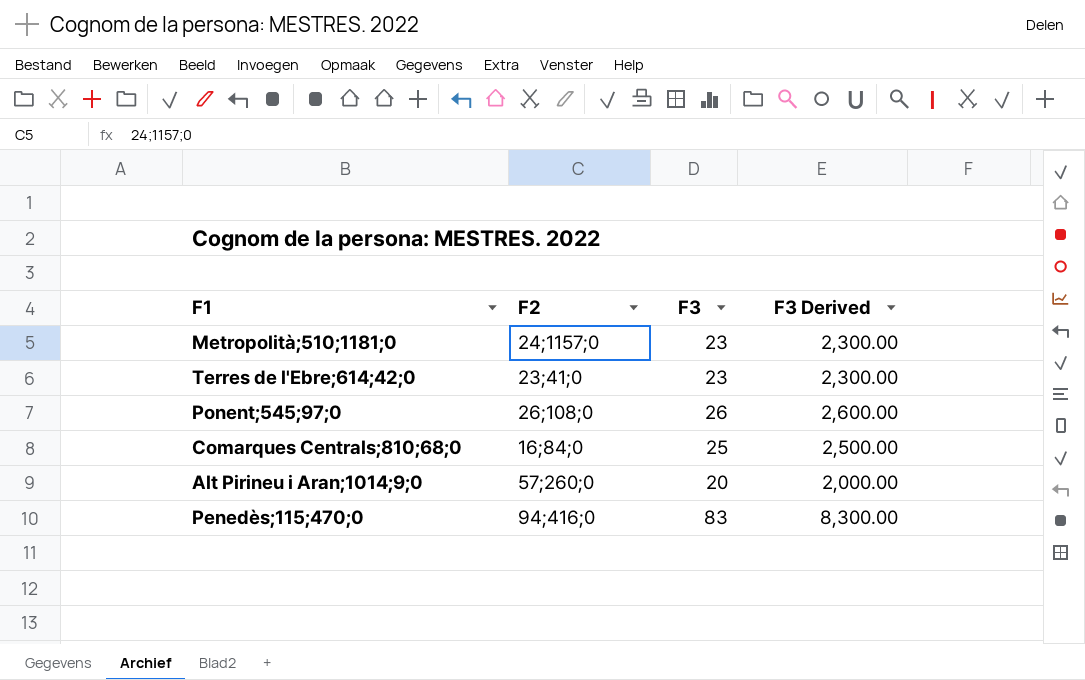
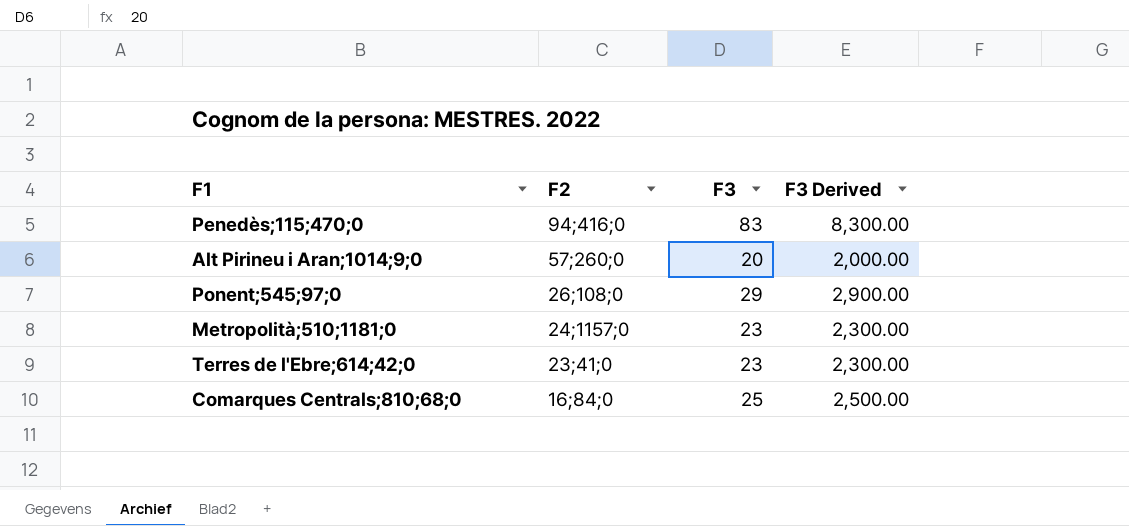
row order: none -> F2 descending
Ponent;545;97;0 | F3: 26 -> 29
Ponent;545;97;0 | F3 Derived: 2,600.00 -> 2,900.00

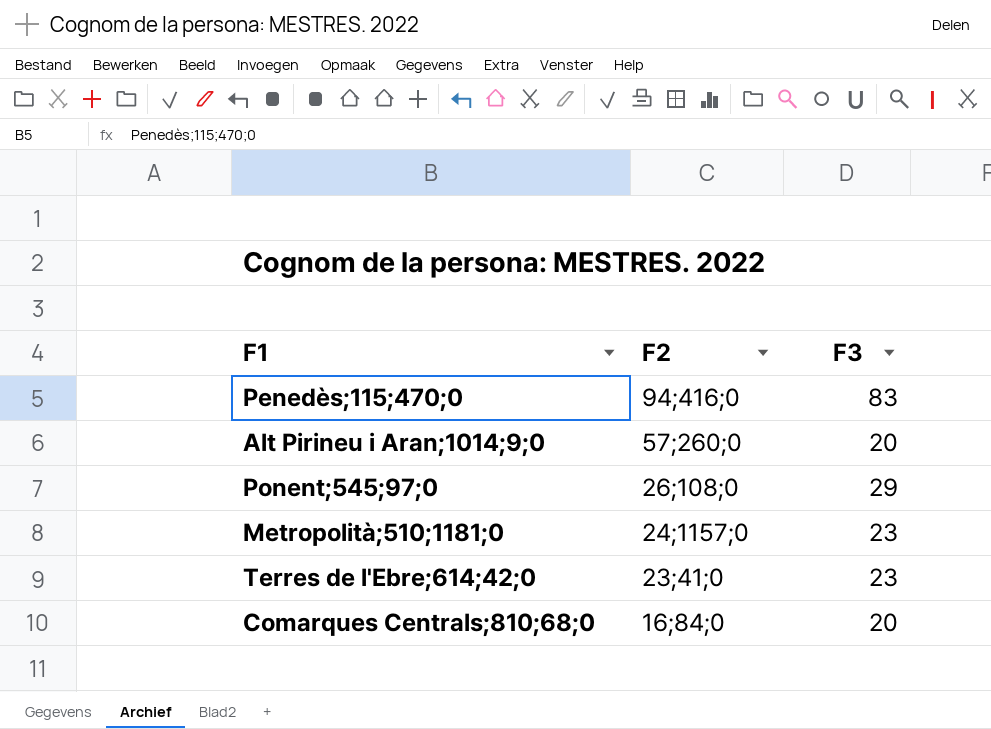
column F3 Derived | formula: [F3] * 100 -> none
Comarques Centrals;810;68;0 | F3: 25 -> 20

